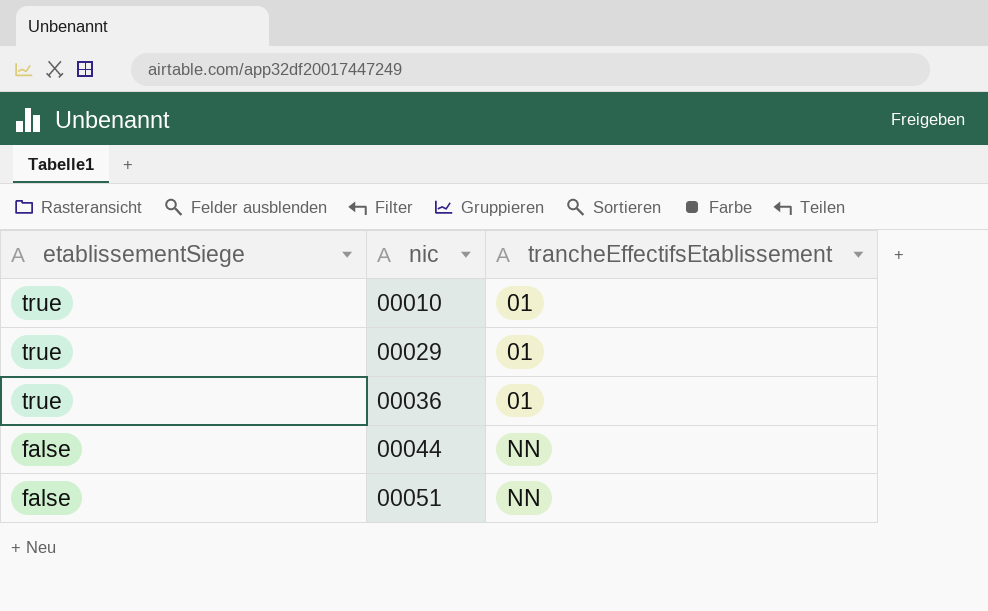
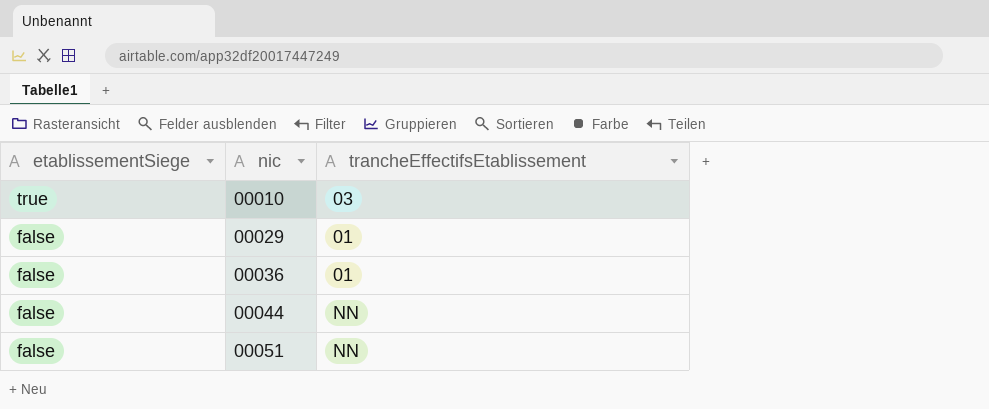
00010 | trancheEffectifsEtablissement: 01 -> 03
00029 | etablissementSiege: true -> false
00036 | etablissementSiege: true -> false

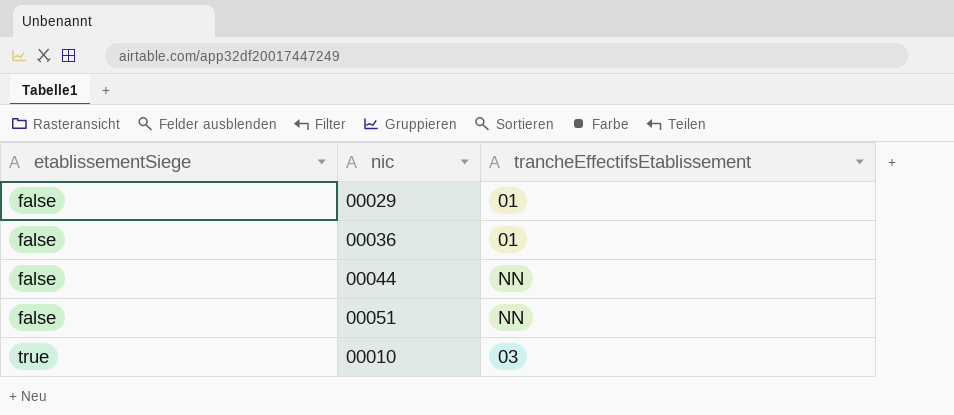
row order: etablissementSiege descending -> etablissementSiege ascending

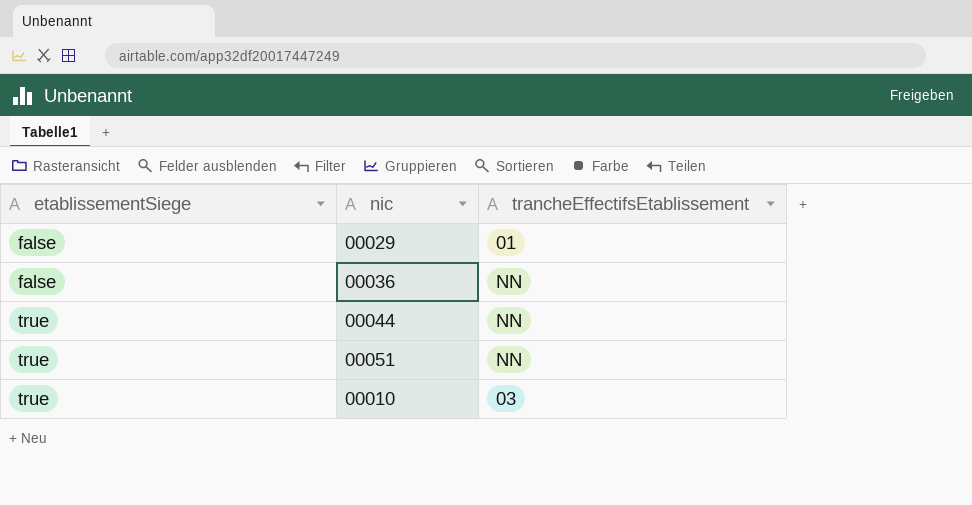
00036 | trancheEffectifsEtablissement: 01 -> NN
00044 | etablissementSiege: false -> true
00051 | etablissementSiege: false -> true

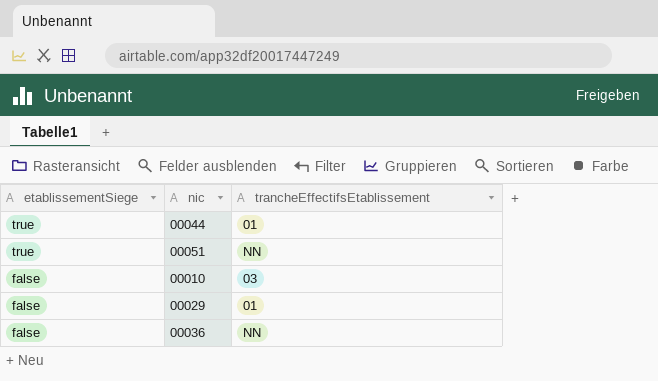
row order: etablissementSiege ascending -> etablissementSiege descending
00044 | trancheEffectifsEtablissement: NN -> 01
00010 | etablissementSiege: true -> false

